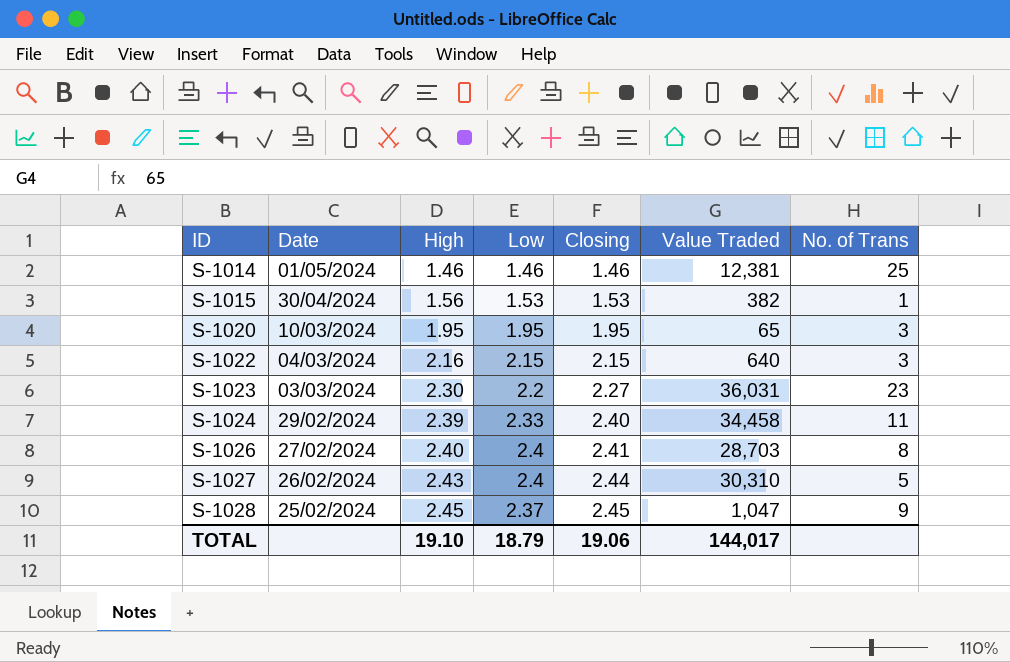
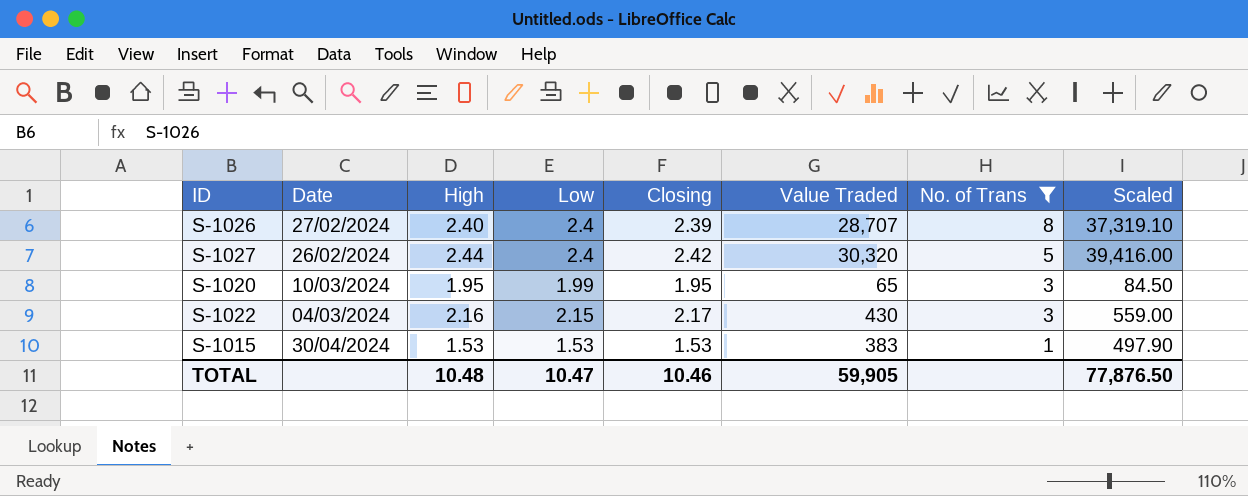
filter: none -> No. of Trans <= 8
row order: ID ascending -> No. of Trans descending
column Scaled | formula: none -> [Value Traded] * 1.3
S-1026 | Closing: 2.41 -> 2.39
S-1026 | Value Traded: 28,703 -> 28,707
S-1027 | High: 2.43 -> 2.44
S-1027 | Closing: 2.44 -> 2.42
S-1027 | Value Traded: 30,310 -> 30,320
S-1020 | Low: 1.95 -> 1.99
S-1022 | Closing: 2.15 -> 2.17
S-1022 | Value Traded: 640 -> 430
S-1015 | High: 1.56 -> 1.53
S-1015 | Value Traded: 382 -> 383
TOTAL | High: 19.10 -> 10.48
TOTAL | Low: 18.79 -> 10.47
TOTAL | Closing: 19.06 -> 10.46
TOTAL | Value Traded: 144,017 -> 59,905

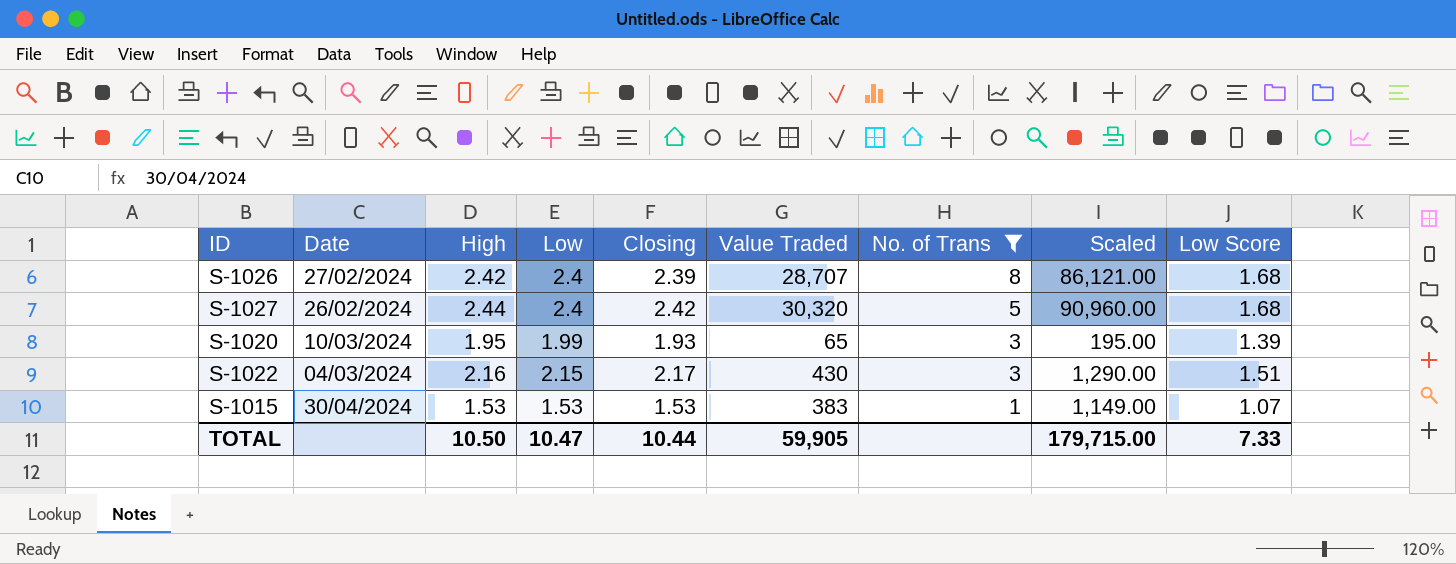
column Scaled | formula: [Value Traded] * 1.3 -> [Value Traded] * 3
column Low Score | formula: none -> [Low] * 0.7
S-1026 | High: 2.40 -> 2.42
S-1020 | Closing: 1.95 -> 1.93
TOTAL | High: 10.48 -> 10.50
TOTAL | Closing: 10.46 -> 10.44
TOTAL | Scaled: 77,876.50 -> 179,715.00

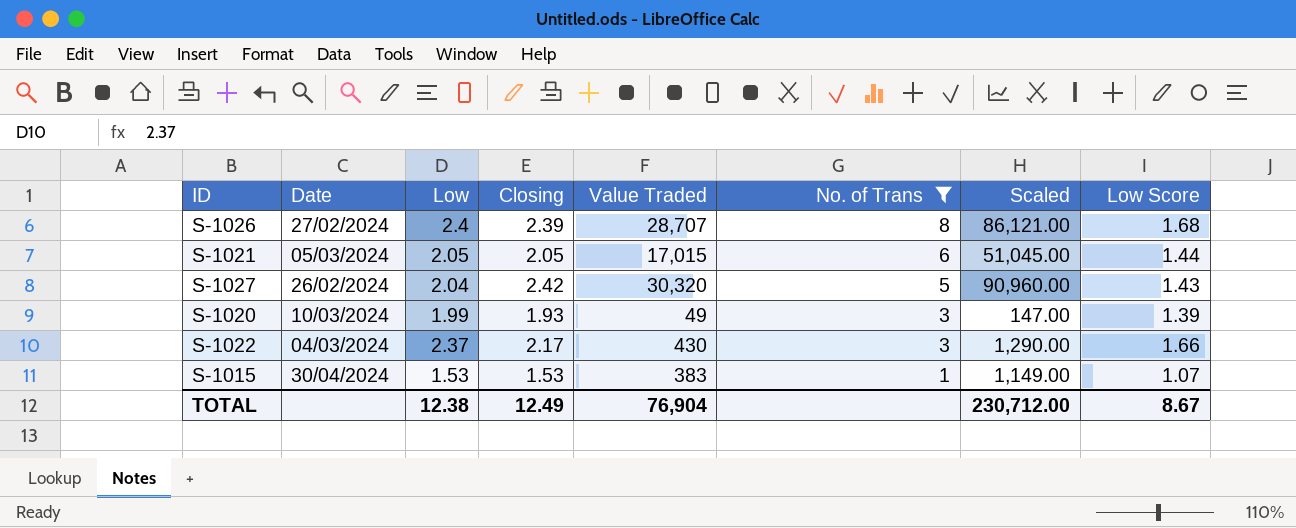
column High | position: 3 -> none
row S-1021: none -> 05/03/2024 | 2.05 | 2.05 | 17,015 | 6 | 51,045.00 | 1.44
S-1027 | Low: 2.4 -> 2.04
S-1027 | Low Score: 1.68 -> 1.43
S-1020 | Value Traded: 65 -> 49
S-1020 | Scaled: 195.00 -> 147.00
S-1022 | Low: 2.15 -> 2.37
S-1022 | Low Score: 1.51 -> 1.66
TOTAL | Low: 10.47 -> 12.38
TOTAL | Closing: 10.44 -> 12.49
TOTAL | Value Traded: 59,905 -> 76,904
TOTAL | Scaled: 179,715.00 -> 230,712.00
TOTAL | Low Score: 7.33 -> 8.67

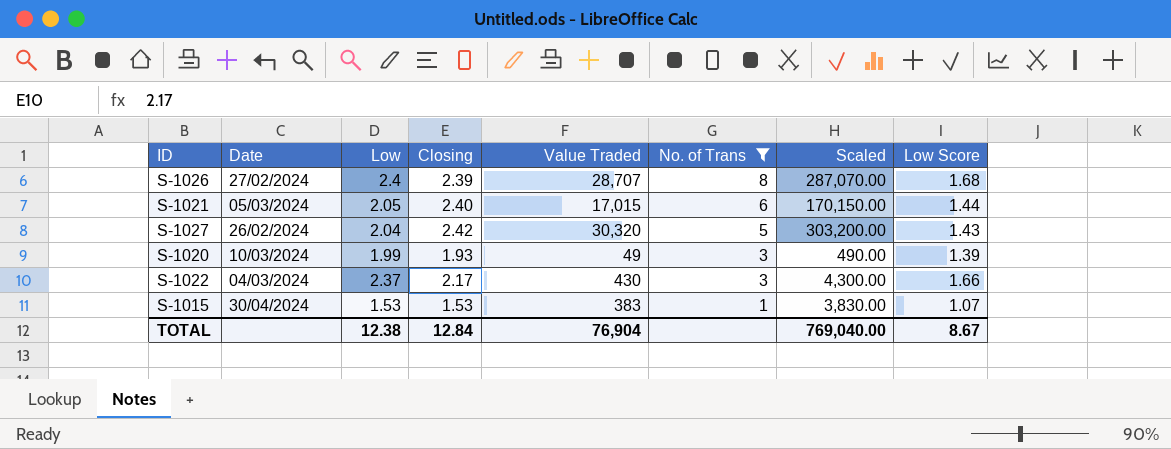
column Scaled | formula: [Value Traded] * 3 -> [Value Traded] * 10
S-1021 | Closing: 2.05 -> 2.40
TOTAL | Closing: 12.49 -> 12.84
TOTAL | Scaled: 230,712.00 -> 769,040.00

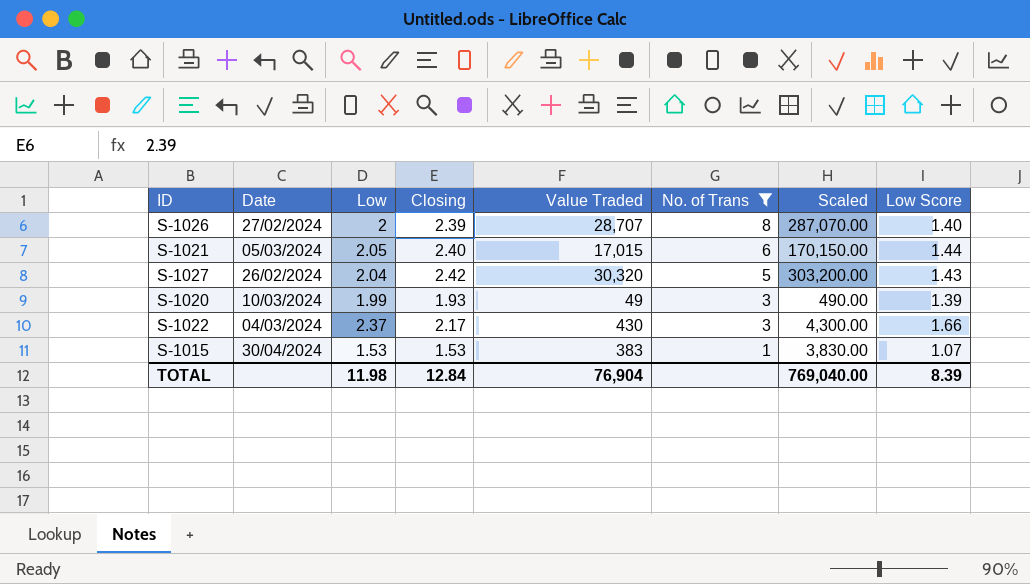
S-1026 | Low: 2.4 -> 2
S-1026 | Low Score: 1.68 -> 1.40
TOTAL | Low: 12.38 -> 11.98
TOTAL | Low Score: 8.67 -> 8.39

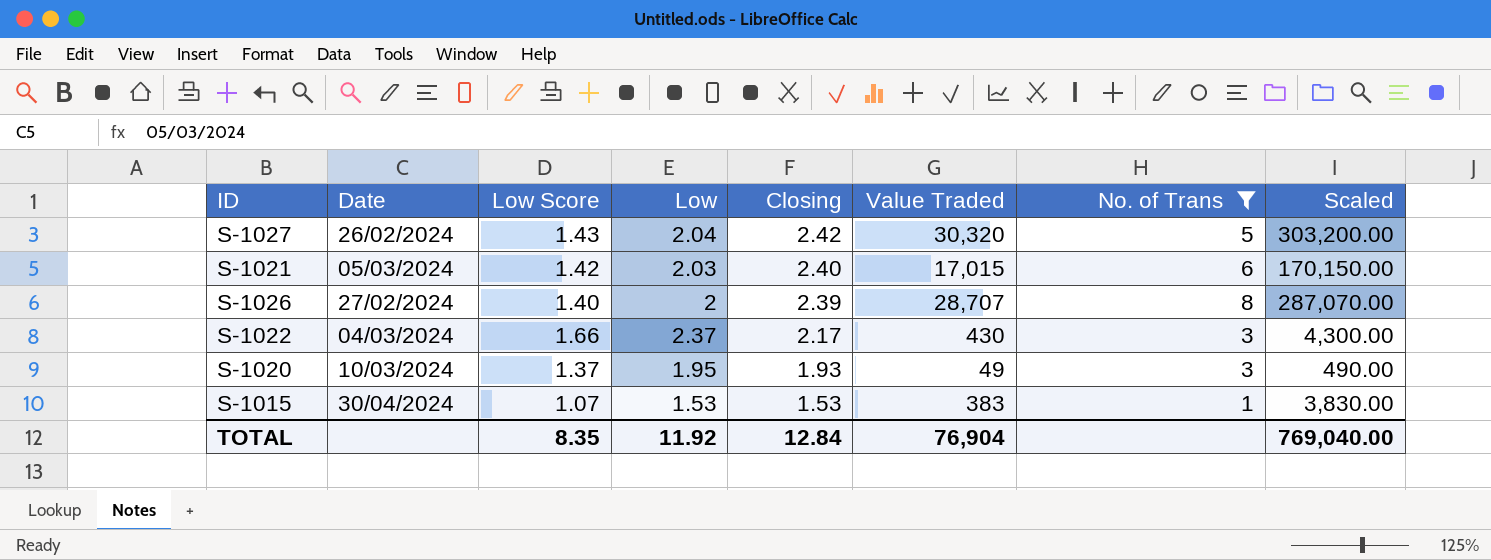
row order: No. of Trans descending -> Closing descending
column Low Score | position: 8 -> 3
S-1021 | Low Score: 1.44 -> 1.42
S-1021 | Low: 2.05 -> 2.03
S-1020 | Low Score: 1.39 -> 1.37
S-1020 | Low: 1.99 -> 1.95
TOTAL | Low Score: 8.39 -> 8.35
TOTAL | Low: 11.98 -> 11.92

